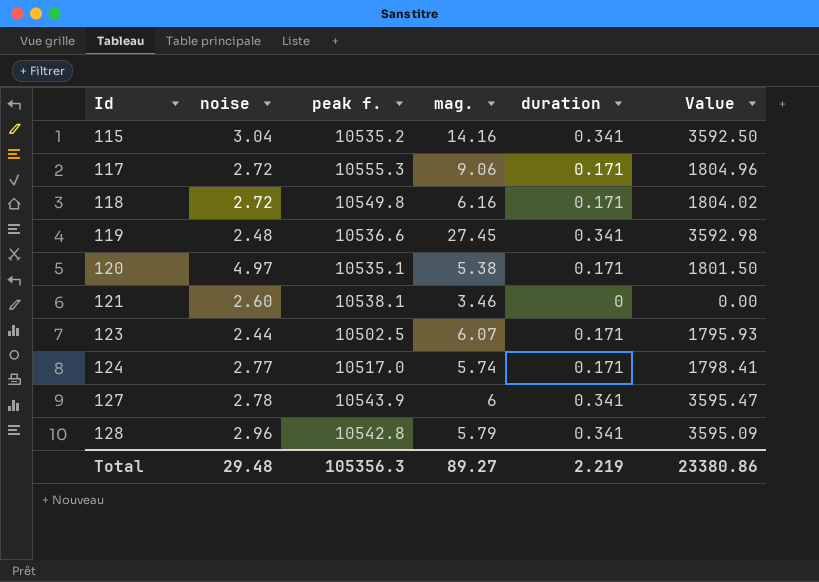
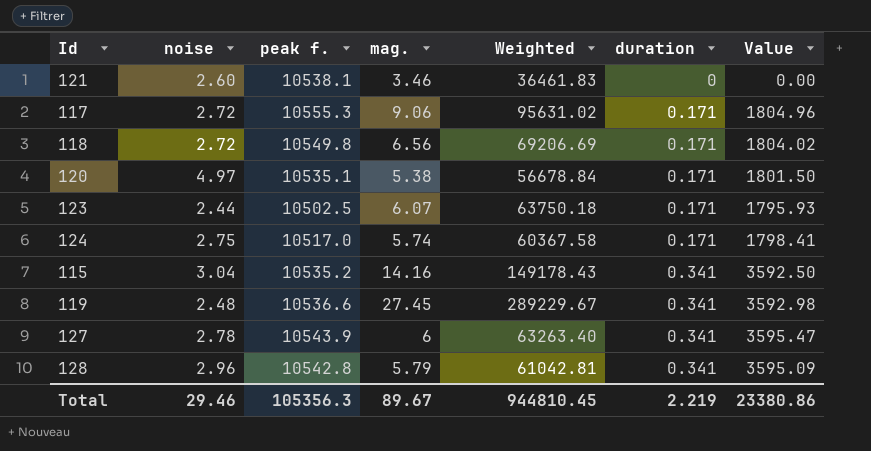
row order: Id ascending -> duration ascending
column Weighted | formula: none -> [peak f.] * [mag.]
118 | mag.: 6.16 -> 6.56
124 | noise: 2.77 -> 2.75
Total | noise: 29.48 -> 29.46
Total | mag.: 89.27 -> 89.67

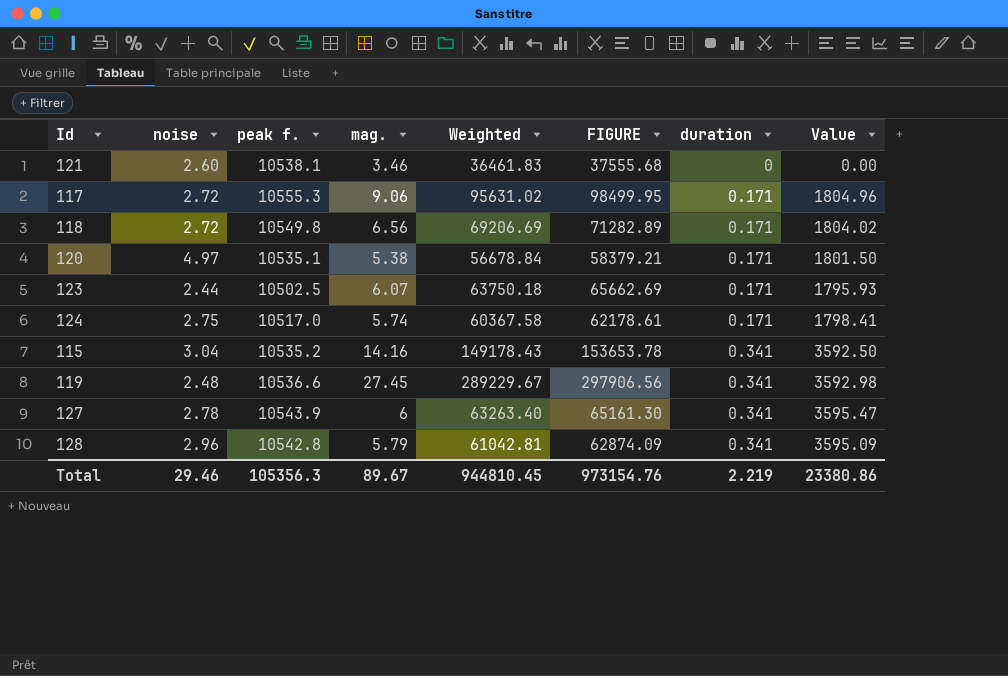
column FIGURE | formula: none -> [Weighted] * 1.03

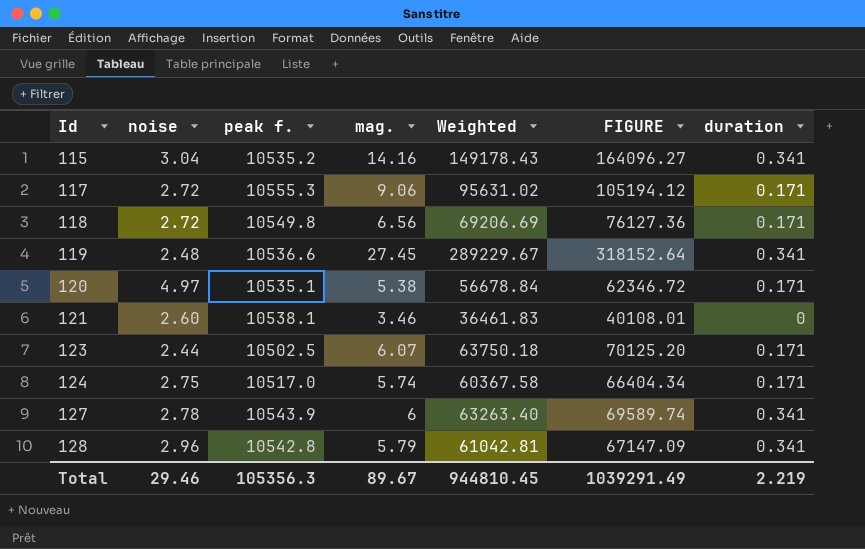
row order: duration ascending -> Id ascending
column Value | formula: [peak f.] * [duration] -> none
column FIGURE | formula: [Weighted] * 1.03 -> [Weighted] * 1.1
Total | FIGURE: 973154.76 -> 1039291.49

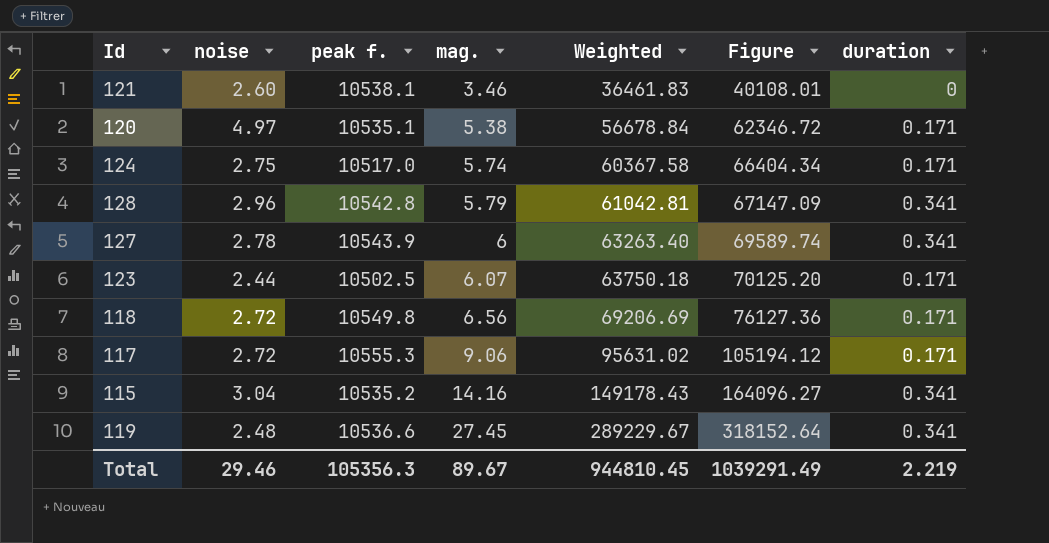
row order: Id ascending -> mag. ascending
column name: FIGURE -> Figure

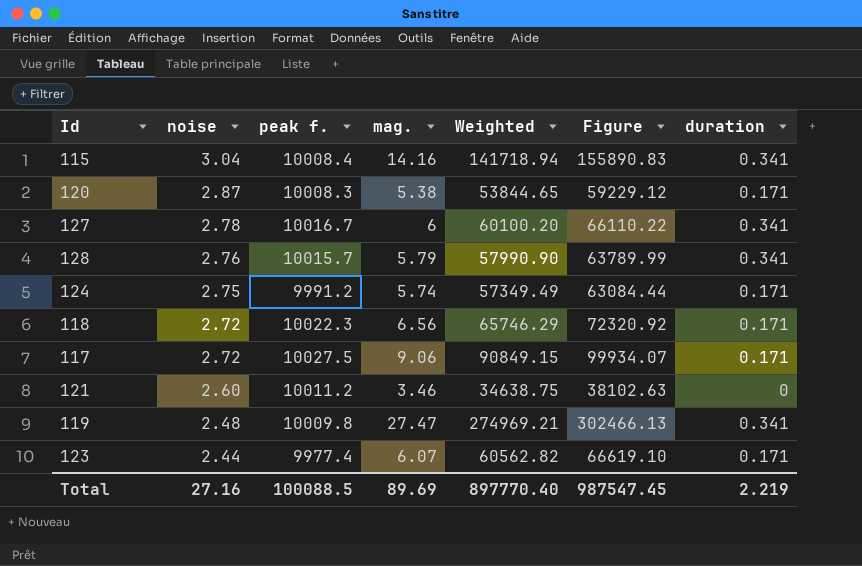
row order: mag. ascending -> noise descending
115 | peak f.: 10535.2 -> 10008.4
115 | Weighted: 149178.43 -> 141718.94
115 | Figure: 164096.27 -> 155890.83
120 | noise: 4.97 -> 2.87
120 | peak f.: 10535.1 -> 10008.3
120 | Weighted: 56678.84 -> 53844.65
120 | Figure: 62346.72 -> 59229.12
127 | peak f.: 10543.9 -> 10016.7
127 | Weighted: 63263.40 -> 60100.20
127 | Figure: 69589.74 -> 66110.22
128 | noise: 2.96 -> 2.76
128 | peak f.: 10542.8 -> 10015.7
128 | Weighted: 61042.81 -> 57990.90
128 | Figure: 67147.09 -> 63789.99
124 | peak f.: 10517.0 -> 9991.2
124 | Weighted: 60367.58 -> 57349.49
124 | Figure: 66404.34 -> 63084.44
118 | peak f.: 10549.8 -> 10022.3
118 | Weighted: 69206.69 -> 65746.29
118 | Figure: 76127.36 -> 72320.92
117 | peak f.: 10555.3 -> 10027.5
117 | Weighted: 95631.02 -> 90849.15
117 | Figure: 105194.12 -> 99934.07
121 | peak f.: 10538.1 -> 10011.2
121 | Weighted: 36461.83 -> 34638.75
121 | Figure: 40108.01 -> 38102.63
119 | peak f.: 10536.6 -> 10009.8
119 | mag.: 27.45 -> 27.47
119 | Weighted: 289229.67 -> 274969.21
119 | Figure: 318152.64 -> 302466.13
123 | peak f.: 10502.5 -> 9977.4
123 | Weighted: 63750.18 -> 60562.82
123 | Figure: 70125.20 -> 66619.10
Total | noise: 29.46 -> 27.16
Total | peak f.: 105356.3 -> 100088.5
Total | mag.: 89.67 -> 89.69
Total | Weighted: 944810.45 -> 897770.40
Total | Figure: 1039291.49 -> 987547.45

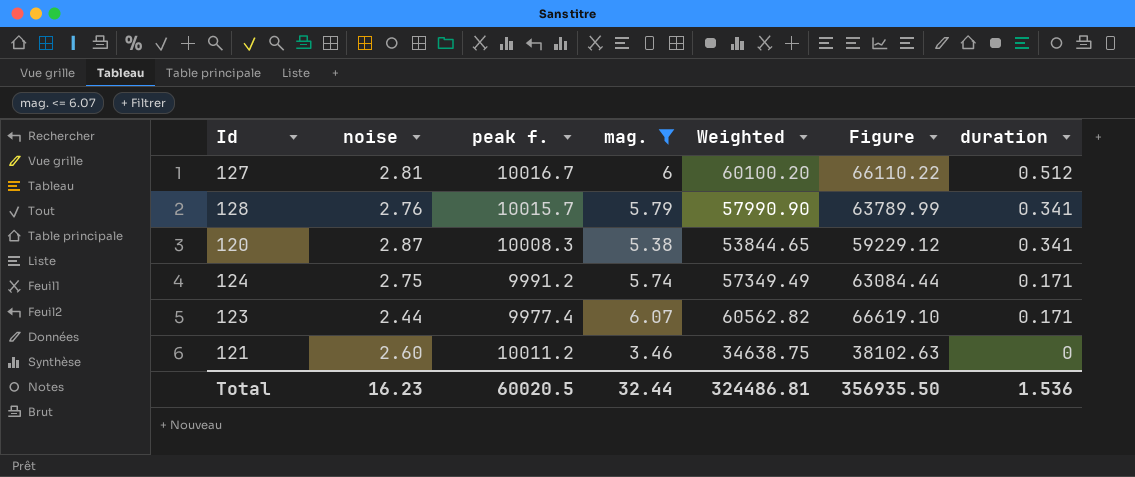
filter: none -> mag. <= 6.07
row order: noise descending -> duration descending
127 | noise: 2.78 -> 2.81
127 | duration: 0.341 -> 0.512
120 | duration: 0.171 -> 0.341
Total | noise: 27.16 -> 16.23
Total | peak f.: 100088.5 -> 60020.5
Total | mag.: 89.69 -> 32.44
Total | Weighted: 897770.40 -> 324486.81
Total | Figure: 987547.45 -> 356935.50
Total | duration: 2.219 -> 1.536

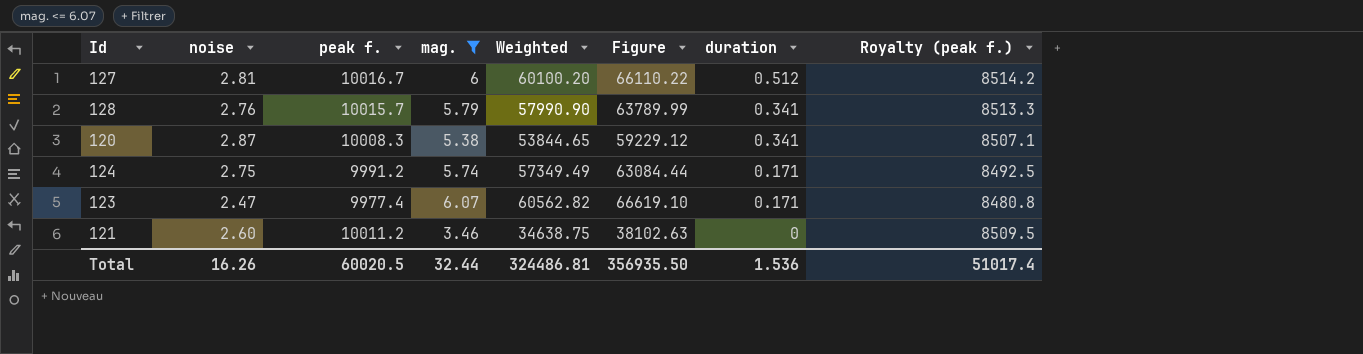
column Royalty (peak f.) | formula: none -> [peak f.] * 0.85
123 | noise: 2.44 -> 2.47
Total | noise: 16.23 -> 16.26

